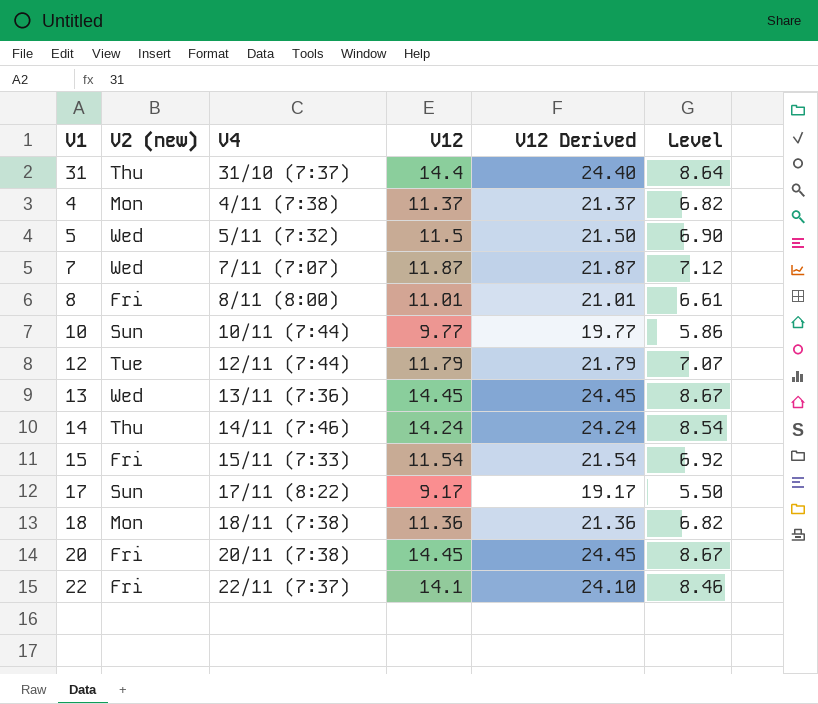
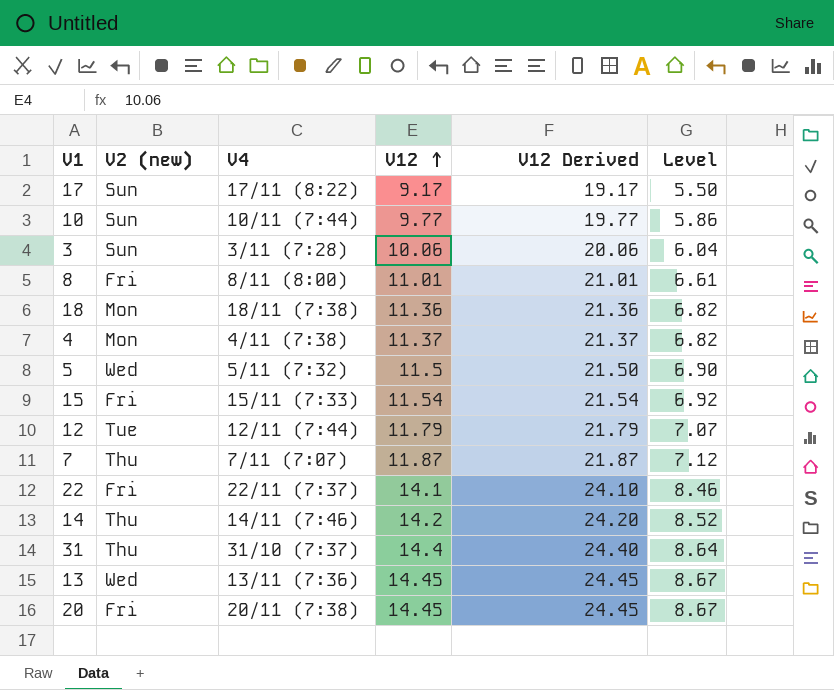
row order: none -> V12 ascending
row 3: none -> Sun | 3/11 (7:28) | 10.06 | 20.06 | 6.04
7 | V2 (new): Wed -> Thu
14 | V12: 14.24 -> 14.2
14 | V12 Derived: 24.24 -> 24.20
14 | Level: 8.54 -> 8.52

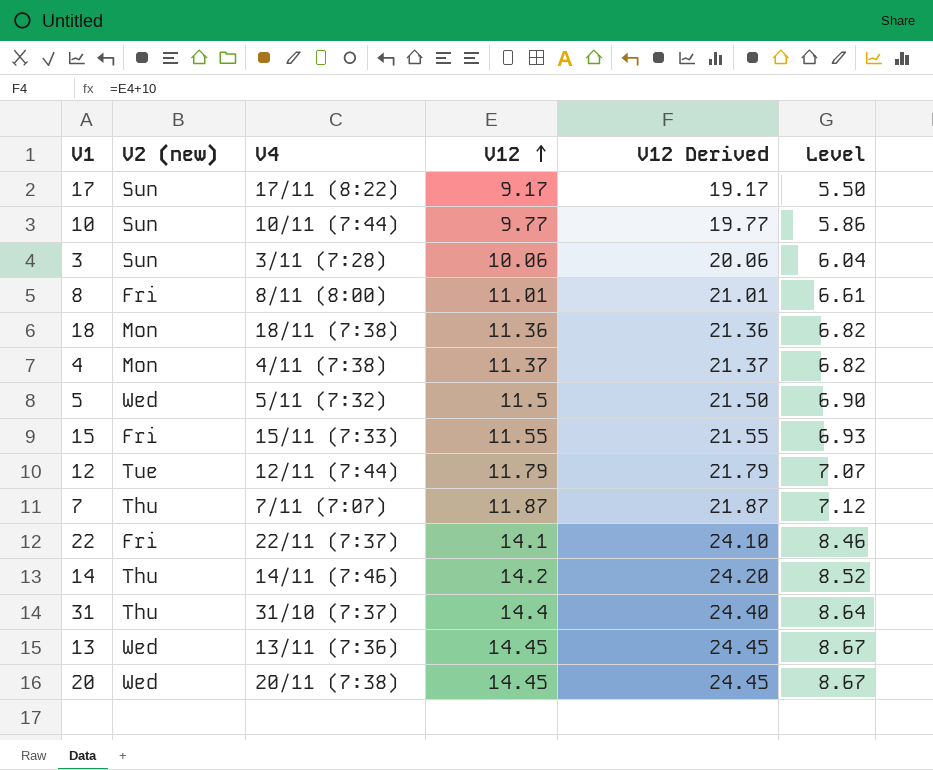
15 | V12: 11.54 -> 11.55
15 | V12 Derived: 21.54 -> 21.55
15 | Level: 6.92 -> 6.93
20 | V2 (new): Fri -> Wed

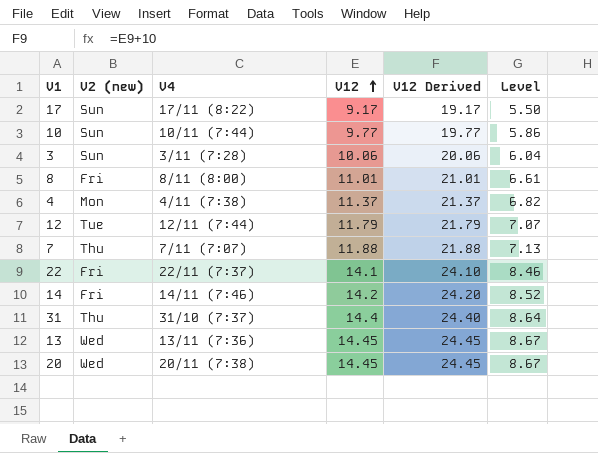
row 18: Mon | 18/11 (7:38) | 11.36 | 21.36 | 6.82 -> none
row 5: Wed | 5/11 (7:32) | 11.5 | 21.50 | 6.90 -> none
row 15: Fri | 15/11 (7:33) | 11.55 | 21.55 | 6.93 -> none
7 | V12: 11.87 -> 11.88
7 | V12 Derived: 21.87 -> 21.88
7 | Level: 7.12 -> 7.13
14 | V2 (new): Thu -> Fri

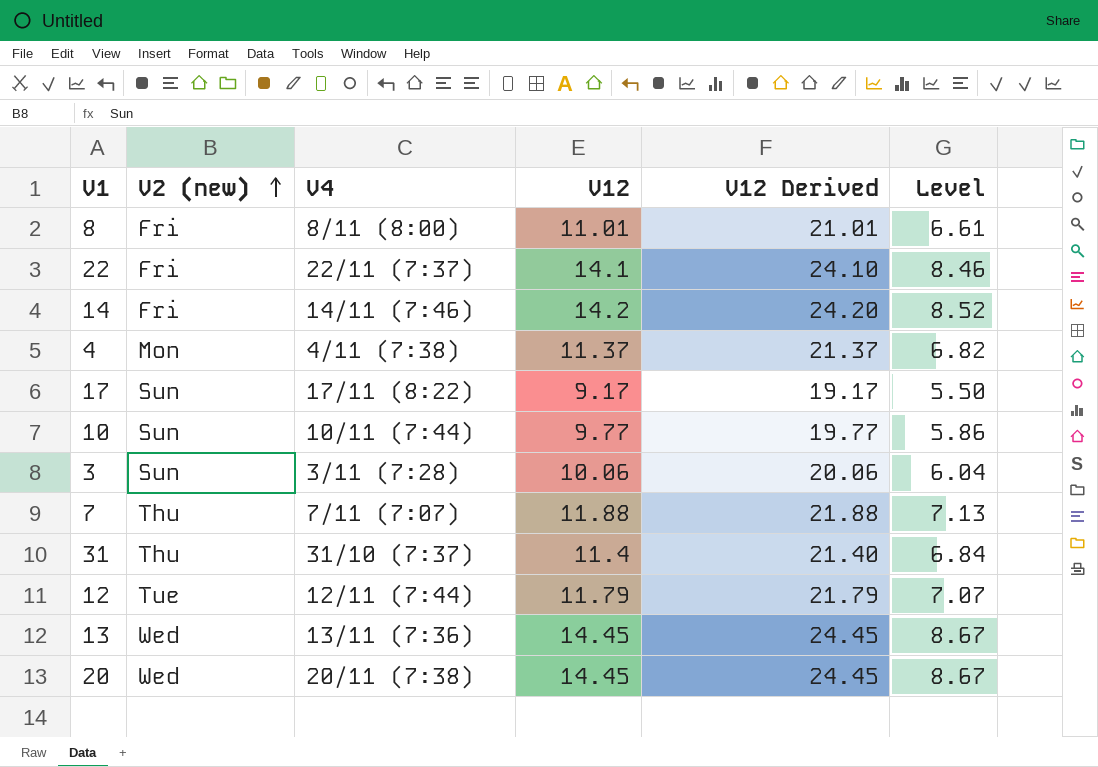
row order: V12 ascending -> V2 (new) ascending
31 | V12: 14.4 -> 11.4
31 | V12 Derived: 24.40 -> 21.40
31 | Level: 8.64 -> 6.84

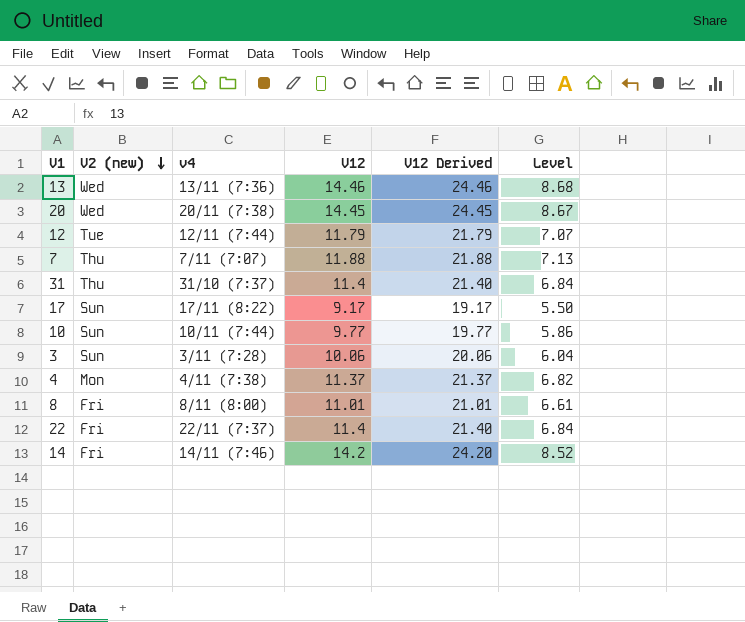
row order: V2 (new) ascending -> V2 (new) descending
column name: V4 -> v4
13 | V12: 14.45 -> 14.46
13 | V12 Derived: 24.45 -> 24.46
13 | Level: 8.67 -> 8.68
22 | V12: 14.1 -> 11.4
22 | V12 Derived: 24.10 -> 21.40
22 | Level: 8.46 -> 6.84

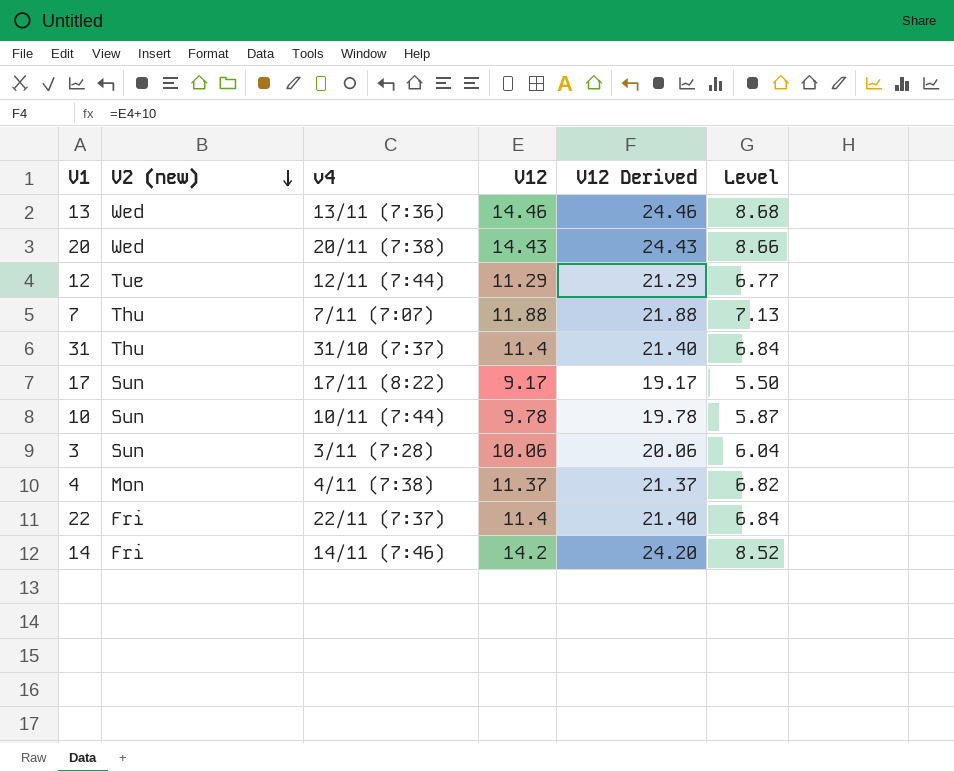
row 8: Fri | 8/11 (8:00) | 11.01 | 21.01 | 6.61 -> none
20 | V12: 14.45 -> 14.43
20 | V12 Derived: 24.45 -> 24.43
20 | Level: 8.67 -> 8.66
12 | V12: 11.79 -> 11.29
12 | V12 Derived: 21.79 -> 21.29
12 | Level: 7.07 -> 6.77
10 | V12: 9.77 -> 9.78
10 | V12 Derived: 19.77 -> 19.78
10 | Level: 5.86 -> 5.87

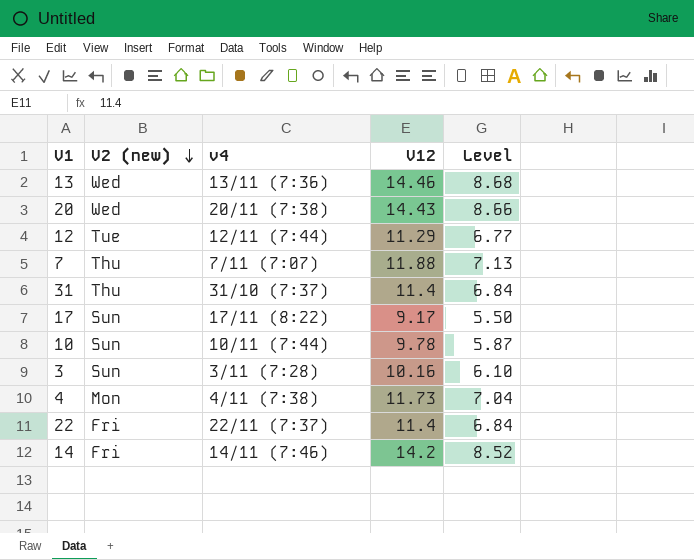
column V12 Derived | formula: [V12] + 10 -> none
3 | V12: 10.06 -> 10.16
3 | Level: 6.04 -> 6.10
4 | V12: 11.37 -> 11.73
4 | Level: 6.82 -> 7.04

